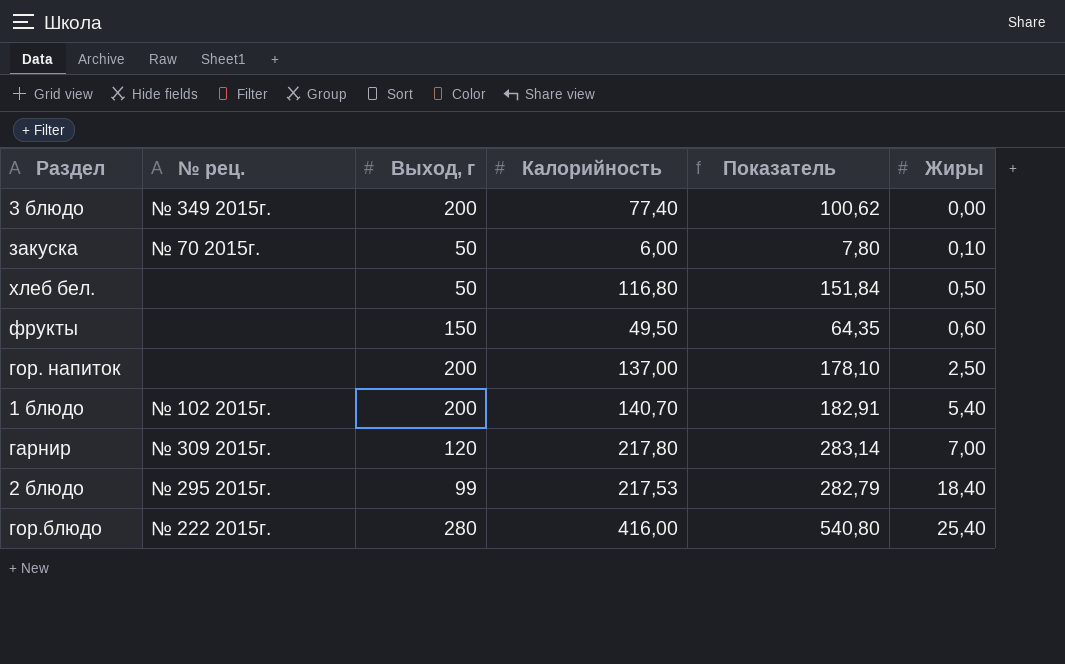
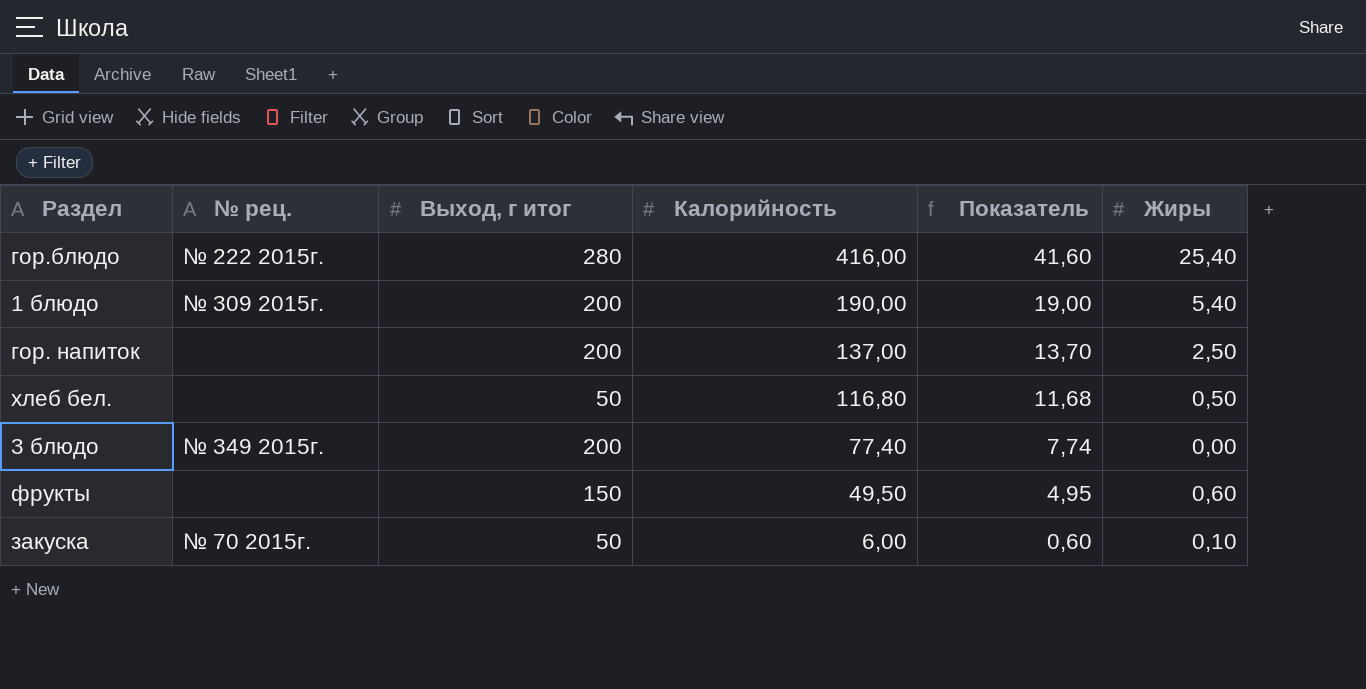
row order: Жиры ascending -> Калорийность descending
column name: Выход, г -> Выход, г итог
column Показатель | formula: [Калорийность] * 1,3 -> [Калорийность] * 0,1
row гарнир: № 309 2015г. | 120 | 217,80 | 283,14 | 7,00 -> none
row 2 блюдо: № 295 2015г. | 99 | 217,53 | 282,79 | 18,40 -> none
1 блюдо | № рец.: № 102 2015г. -> № 309 2015г.
1 блюдо | Калорийность: 140,70 -> 190,00

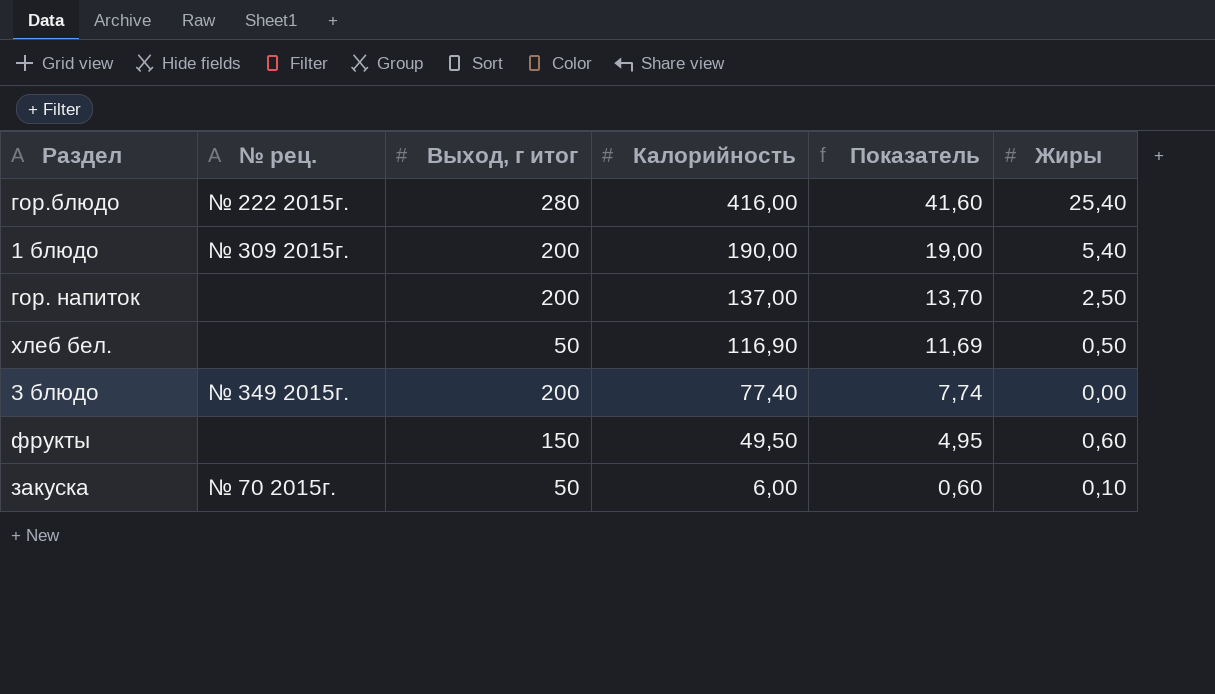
хлеб бел. | Калорийность: 116,80 -> 116,90
хлеб бел. | Показатель: 11,68 -> 11,69

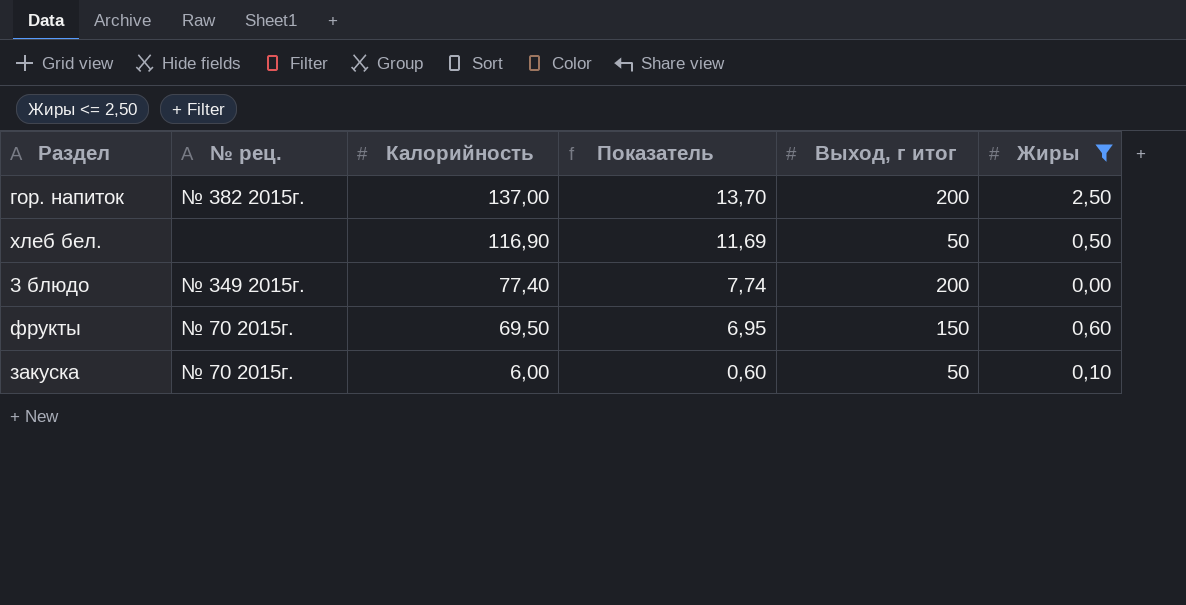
filter: none -> Жиры <= 2,50
column Выход, г итог | position: 3 -> 5
гор. напиток | № рец.: none -> № 382 2015г.
фрукты | № рец.: none -> № 70 2015г.
фрукты | Калорийность: 49,50 -> 69,50
фрукты | Показатель: 4,95 -> 6,95

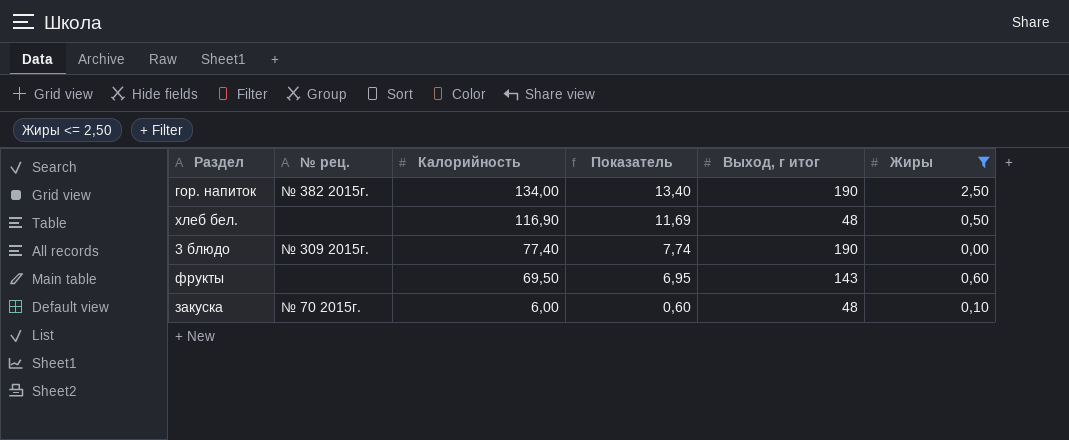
гор. напиток | Калорийность: 137,00 -> 134,00
гор. напиток | Показатель: 13,70 -> 13,40
гор. напиток | Выход, г итог: 200 -> 190
хлеб бел. | Выход, г итог: 50 -> 48
3 блюдо | № рец.: № 349 2015г. -> № 309 2015г.
3 блюдо | Выход, г итог: 200 -> 190
фрукты | № рец.: № 70 2015г. -> none
фрукты | Выход, г итог: 150 -> 143
закуска | Выход, г итог: 50 -> 48

